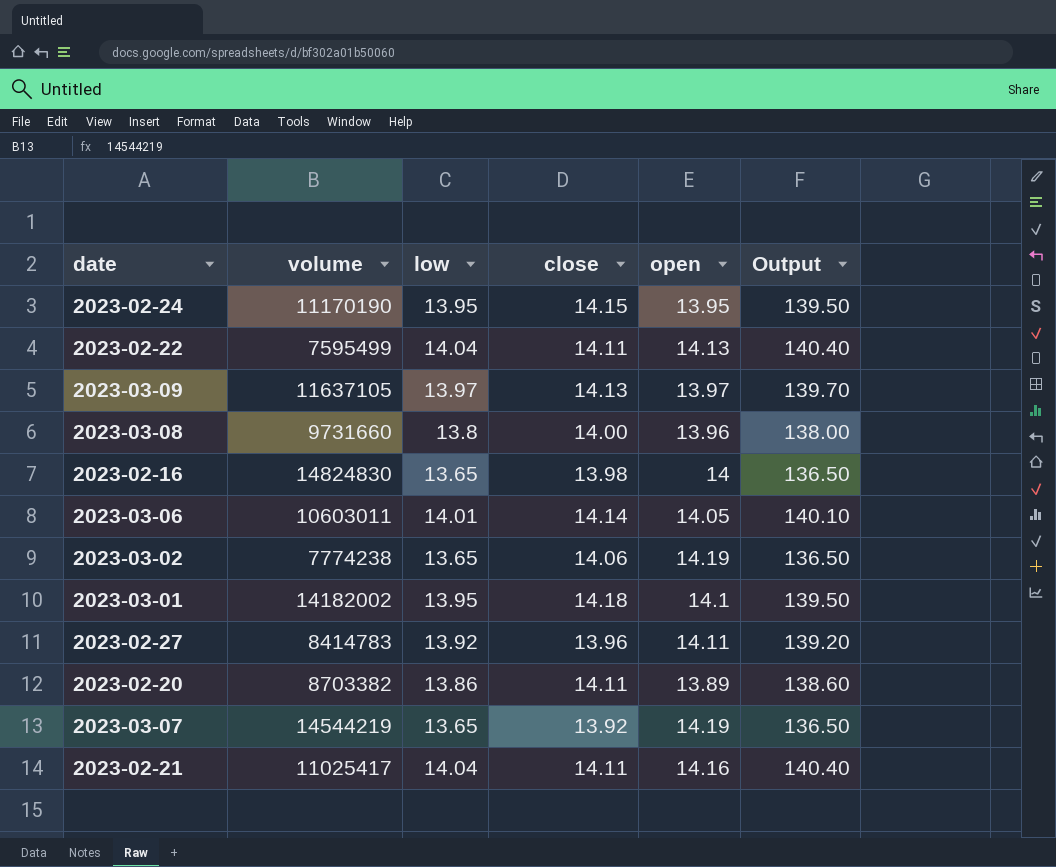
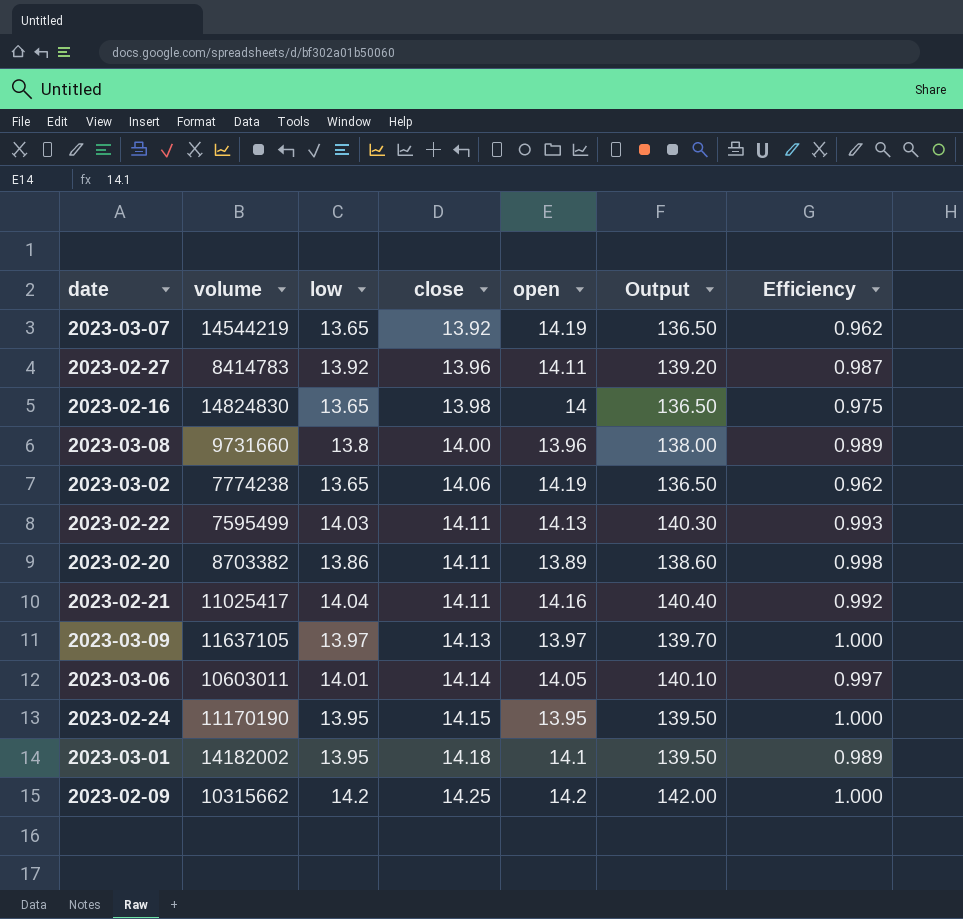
row order: none -> close ascending
column Efficiency | formula: none -> [low] / [open]
2023-02-22 | low: 14.04 -> 14.03
2023-02-22 | Output: 140.40 -> 140.30
row 2023-02-09: none -> 10315662 | 14.2 | 14.25 | 14.2 | 142.00 | 1.000

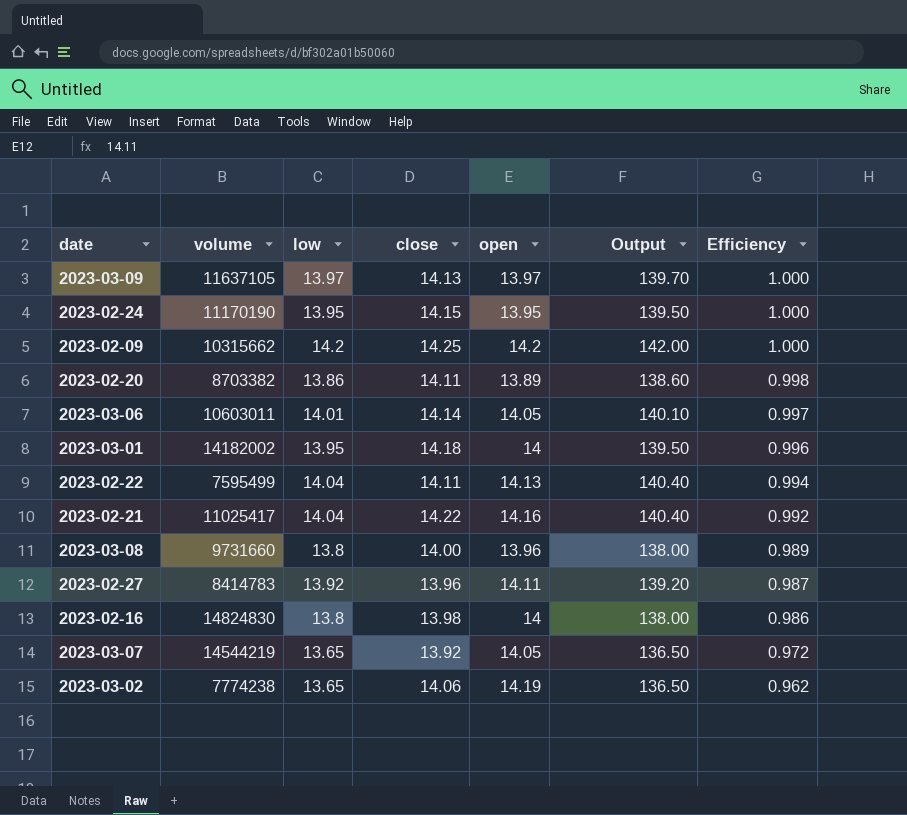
row order: close ascending -> Efficiency descending
2023-03-01 | open: 14.1 -> 14
2023-03-01 | Efficiency: 0.989 -> 0.996
2023-02-22 | low: 14.03 -> 14.04
2023-02-22 | Output: 140.30 -> 140.40
2023-02-22 | Efficiency: 0.993 -> 0.994
2023-02-21 | close: 14.11 -> 14.22
2023-02-16 | low: 13.65 -> 13.8
2023-02-16 | Output: 136.50 -> 138.00
2023-02-16 | Efficiency: 0.975 -> 0.986
2023-03-07 | open: 14.19 -> 14.05
2023-03-07 | Efficiency: 0.962 -> 0.972

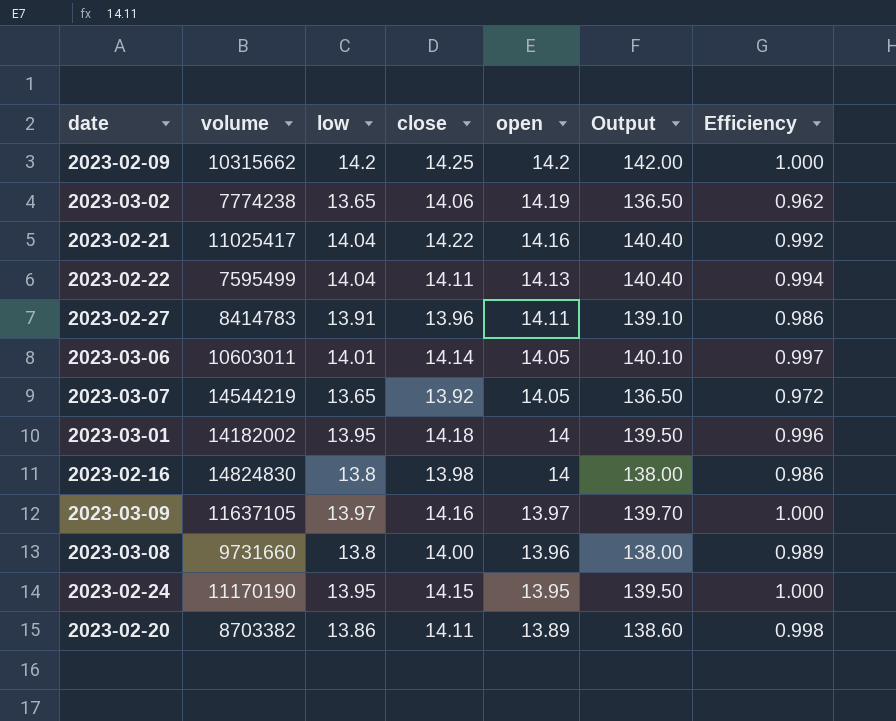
row order: Efficiency descending -> open descending
2023-02-27 | low: 13.92 -> 13.91
2023-02-27 | Output: 139.20 -> 139.10
2023-02-27 | Efficiency: 0.987 -> 0.986
2023-03-09 | close: 14.13 -> 14.16

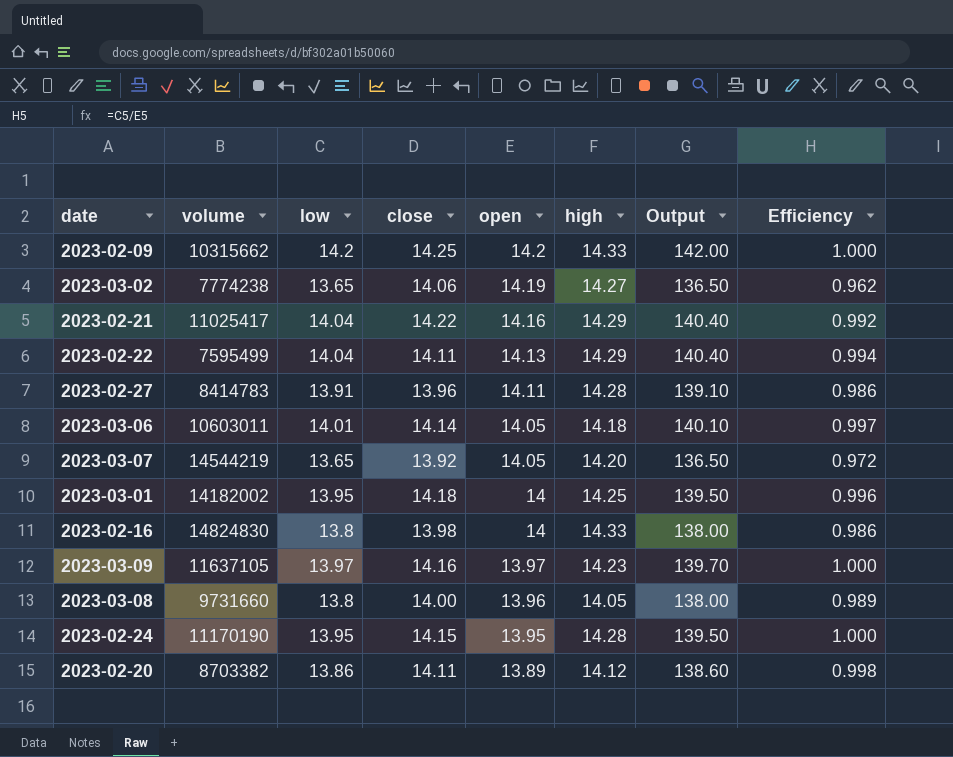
column high | position: none -> 6

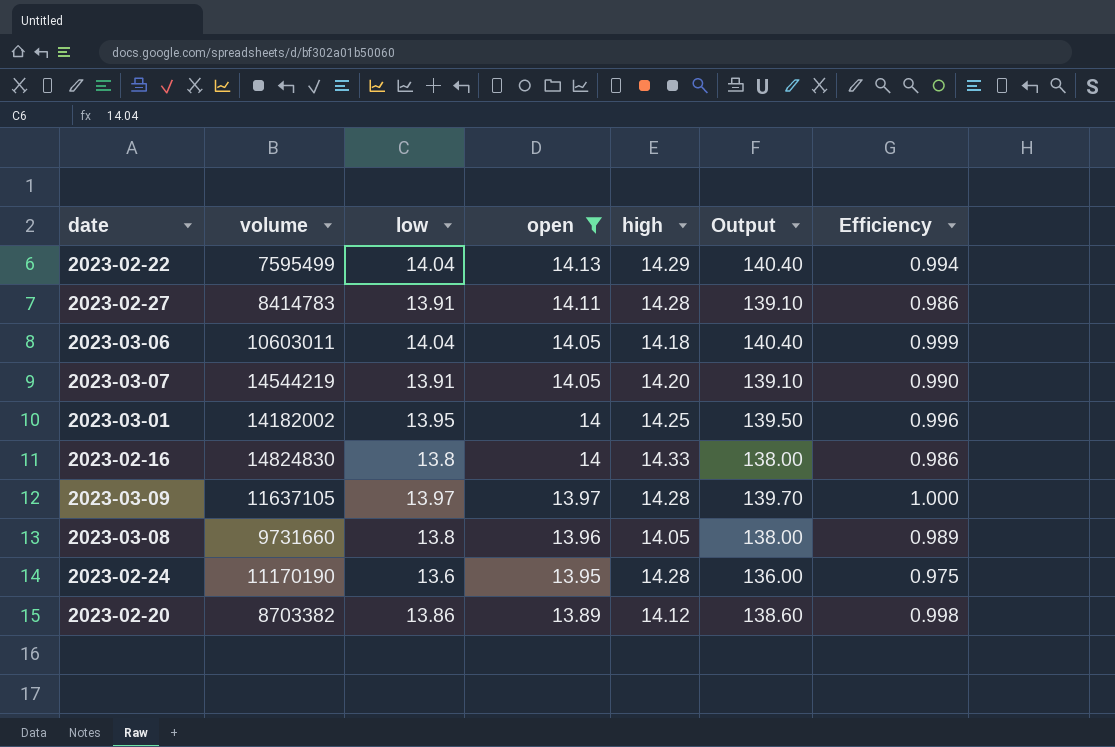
filter: none -> open <= 14.13
column close | position: 4 -> none
2023-03-06 | low: 14.01 -> 14.04
2023-03-06 | Output: 140.10 -> 140.40
2023-03-06 | Efficiency: 0.997 -> 0.999
2023-03-07 | low: 13.65 -> 13.91
2023-03-07 | Output: 136.50 -> 139.10
2023-03-07 | Efficiency: 0.972 -> 0.990
2023-03-09 | high: 14.23 -> 14.28
2023-02-24 | low: 13.95 -> 13.6
2023-02-24 | Output: 139.50 -> 136.00
2023-02-24 | Efficiency: 1.000 -> 0.975

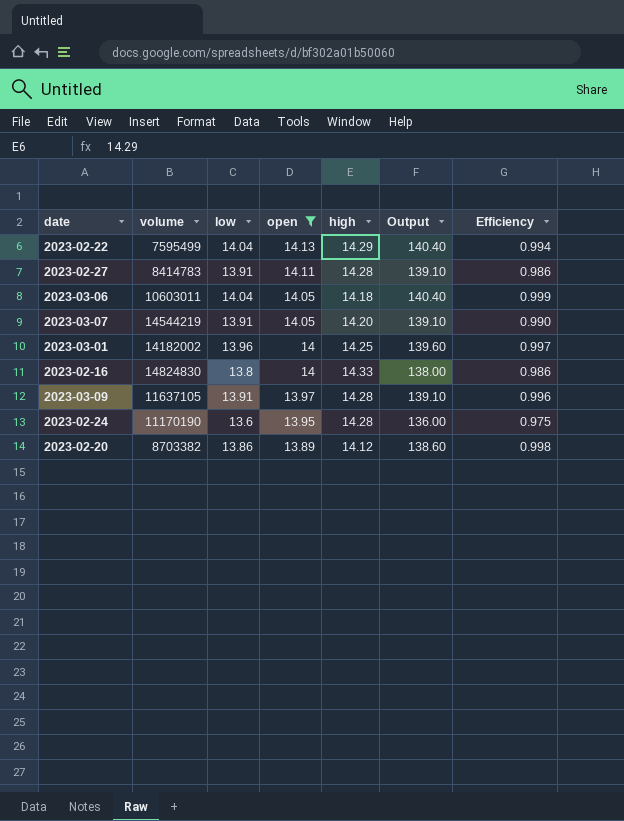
row 2023-03-08: 9731660 | 13.8 | 13.96 | 14.05 | 138.00 | 0.989 -> none
2023-03-01 | low: 13.95 -> 13.96
2023-03-01 | Output: 139.50 -> 139.60
2023-03-01 | Efficiency: 0.996 -> 0.997
2023-03-09 | low: 13.97 -> 13.91
2023-03-09 | Output: 139.70 -> 139.10
2023-03-09 | Efficiency: 1.000 -> 0.996

